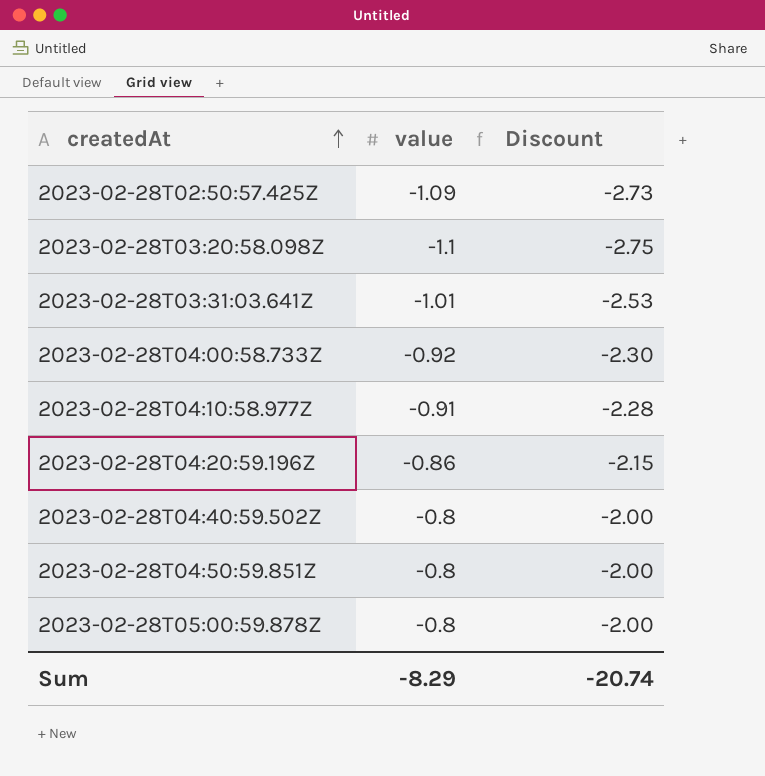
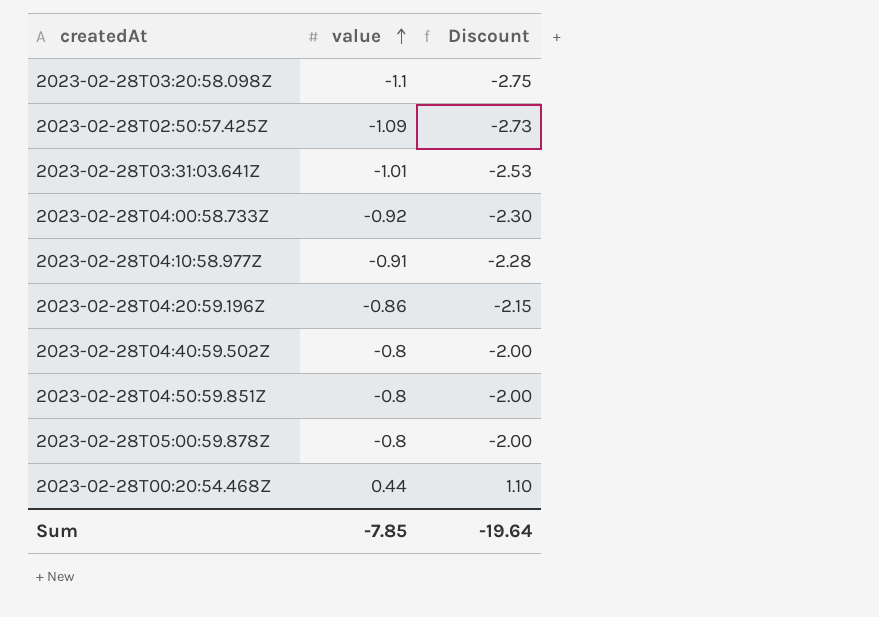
row order: createdAt ascending -> value ascending
row 2023-02-28T00:20:54.468Z: none -> 0.44 | 1.10
Sum | value: -8.29 -> -7.85
Sum | Discount: -20.74 -> -19.64

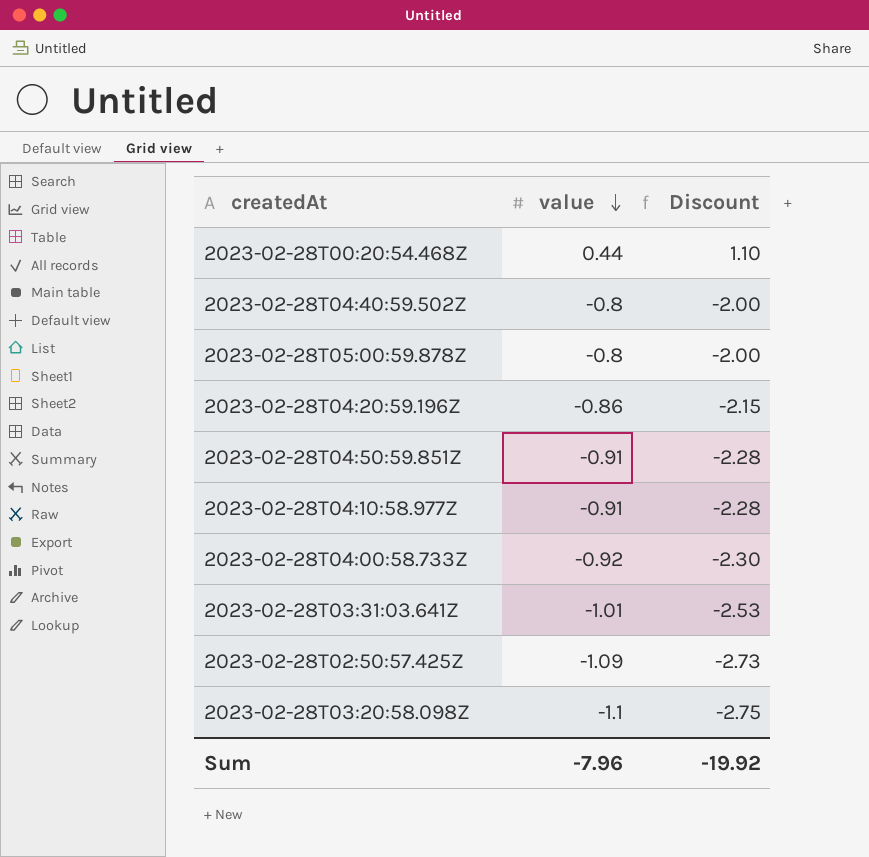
row order: value ascending -> value descending
2023-02-28T04:50:59.851Z | value: -0.8 -> -0.91
2023-02-28T04:50:59.851Z | Discount: -2.00 -> -2.28
Sum | value: -7.85 -> -7.96
Sum | Discount: -19.64 -> -19.92

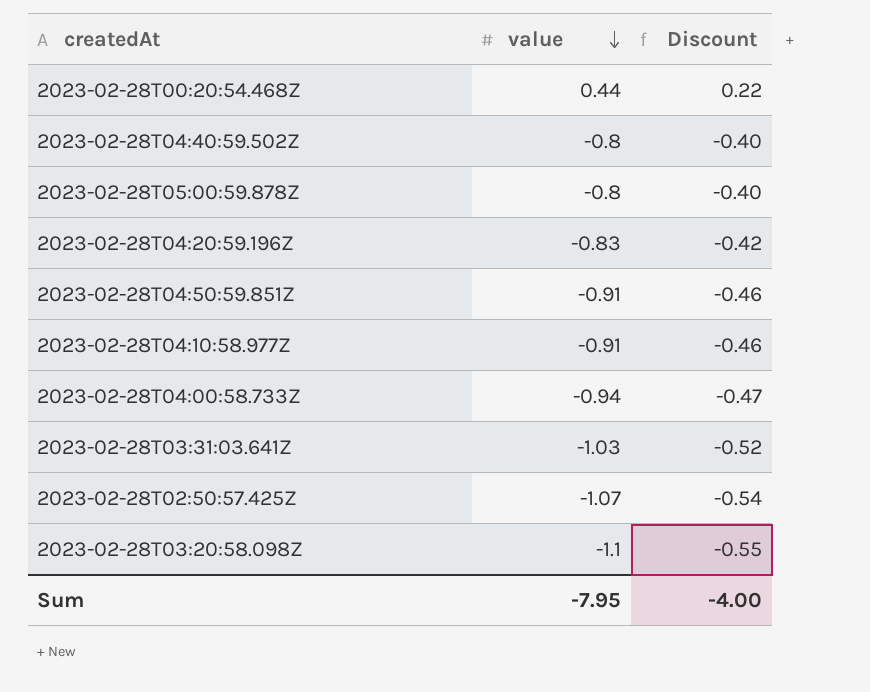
column Discount | formula: [value] * 2.5 -> [value] * 0.5
2023-02-28T04:20:59.196Z | value: -0.86 -> -0.83
2023-02-28T04:00:58.733Z | value: -0.92 -> -0.94
2023-02-28T03:31:03.641Z | value: -1.01 -> -1.03
2023-02-28T02:50:57.425Z | value: -1.09 -> -1.07
Sum | value: -7.96 -> -7.95
Sum | Discount: -19.92 -> -4.00

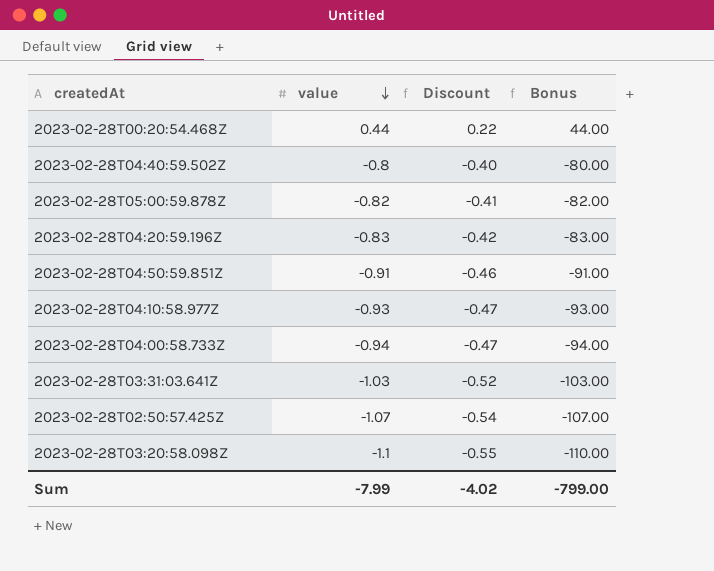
column Bonus | formula: none -> [value] * 100
2023-02-28T05:00:59.878Z | value: -0.8 -> -0.82
2023-02-28T05:00:59.878Z | Discount: -0.40 -> -0.41
2023-02-28T04:10:58.977Z | value: -0.91 -> -0.93
2023-02-28T04:10:58.977Z | Discount: -0.46 -> -0.47
Sum | value: -7.95 -> -7.99
Sum | Discount: -4.00 -> -4.02

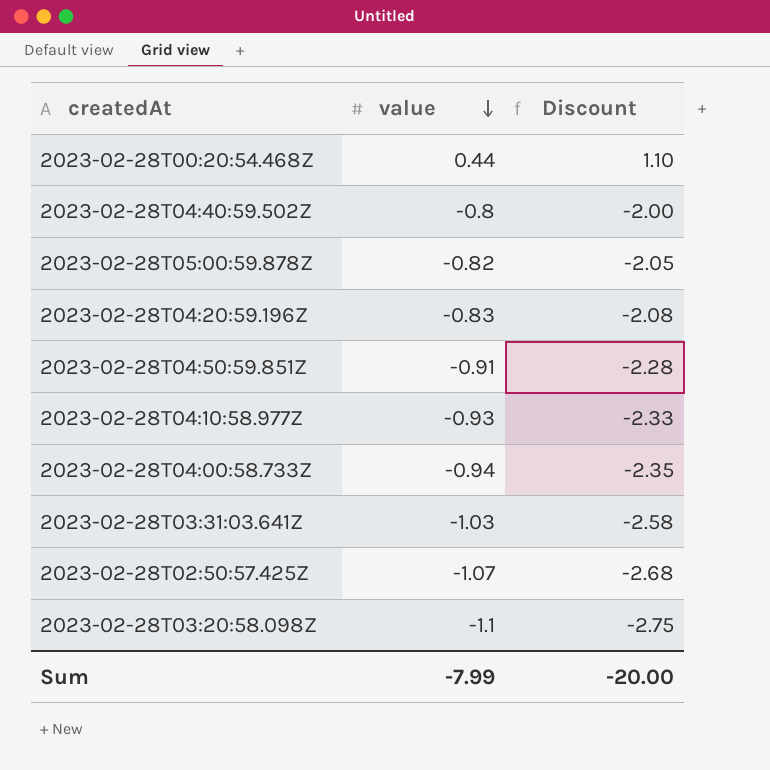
column Bonus | formula: [value] * 100 -> none
column Discount | formula: [value] * 0.5 -> [value] * 2.5
Sum | Discount: -4.02 -> -20.00

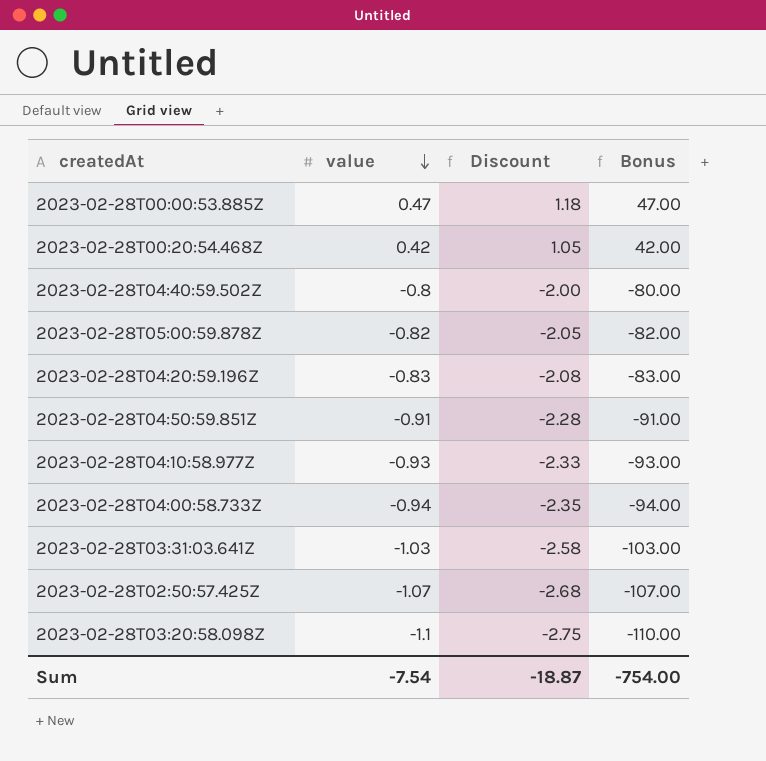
column Bonus | formula: none -> [value] * 100
row 2023-02-28T00:00:53.885Z: none -> 0.47 | 1.18 | 47.00
2023-02-28T00:20:54.468Z | value: 0.44 -> 0.42
2023-02-28T00:20:54.468Z | Discount: 1.10 -> 1.05
Sum | value: -7.99 -> -7.54
Sum | Discount: -20.00 -> -18.87

